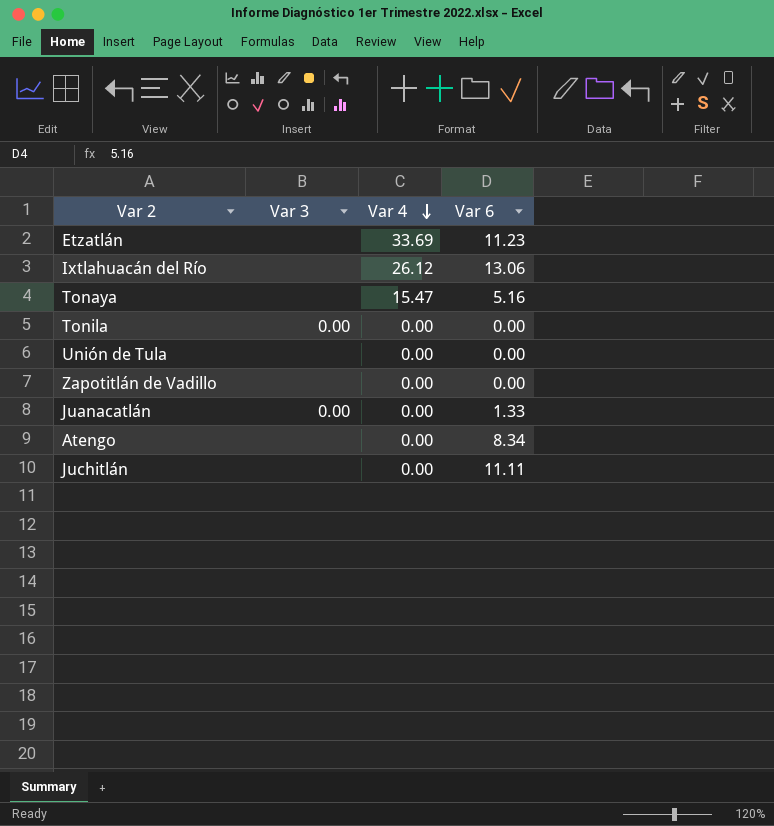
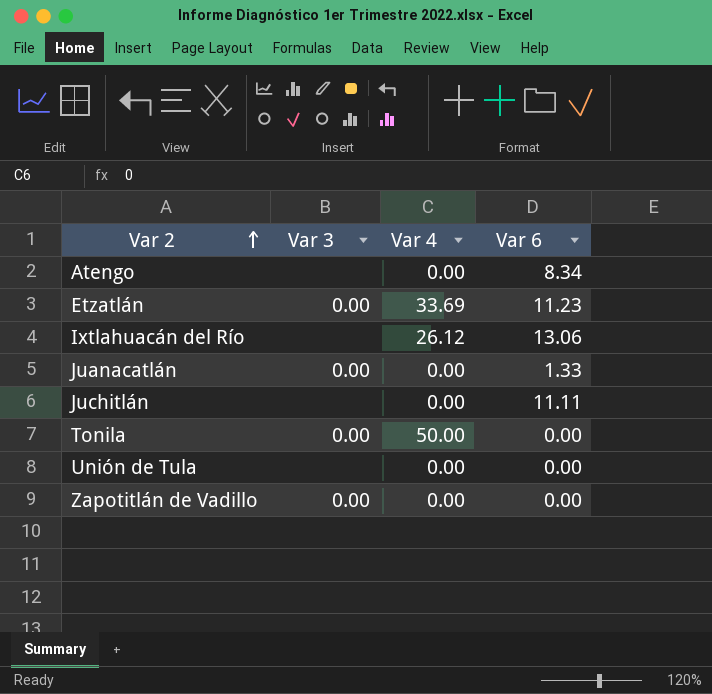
row order: Var 4 descending -> Var 2 ascending
row Tonaya: none | 15.47 | 5.16 -> none
Etzatlán | Var 3: none -> 0.00
Tonila | Var 4: 0.00 -> 50.00
Zapotitlán de Vadillo | Var 3: none -> 0.00

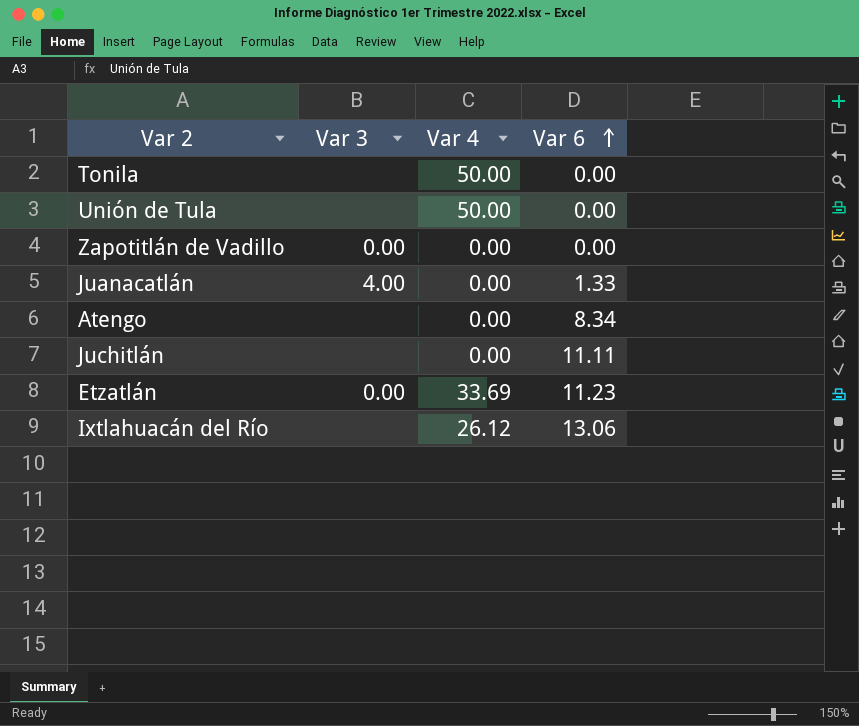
row order: Var 2 ascending -> Var 6 ascending
Tonila | Var 3: 0.00 -> none
Unión de Tula | Var 4: 0.00 -> 50.00
Juanacatlán | Var 3: 0.00 -> 4.00

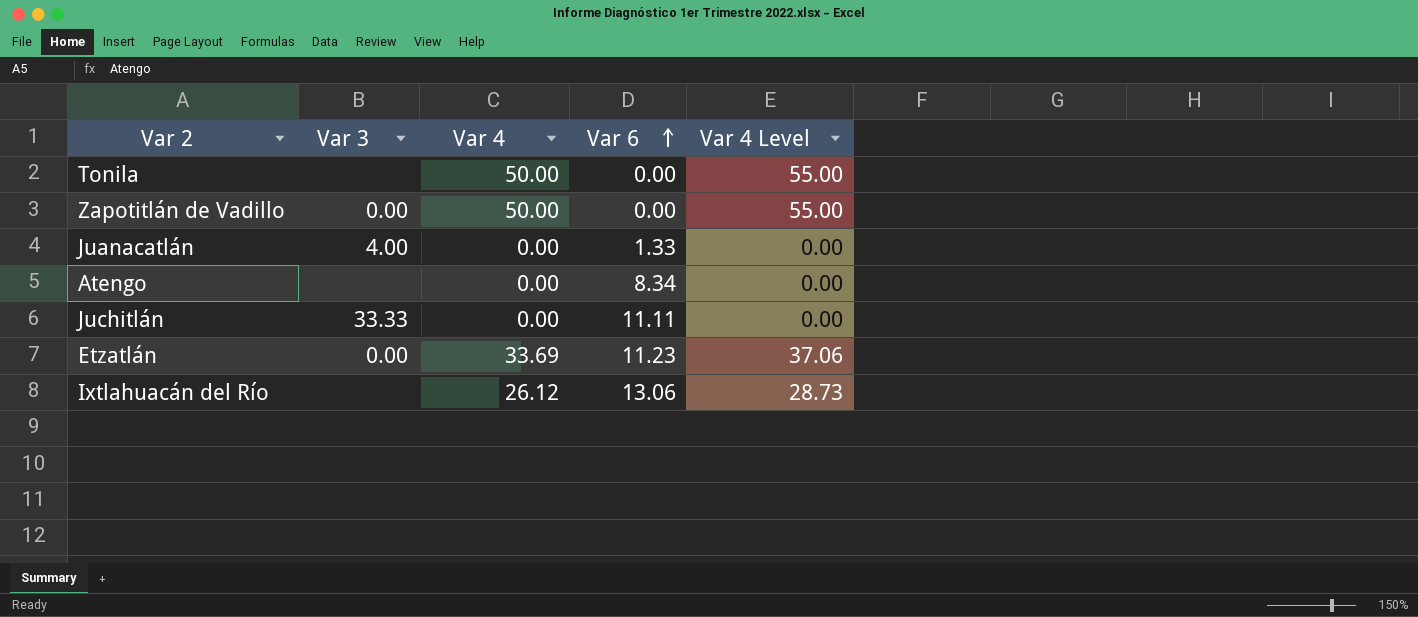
column Var 4 Level | formula: none -> [Var 4] * 1.1
row Unión de Tula: none | 50.00 | 0.00 -> none
Zapotitlán de Vadillo | Var 4: 0.00 -> 50.00
Juchitlán | Var 3: none -> 33.33

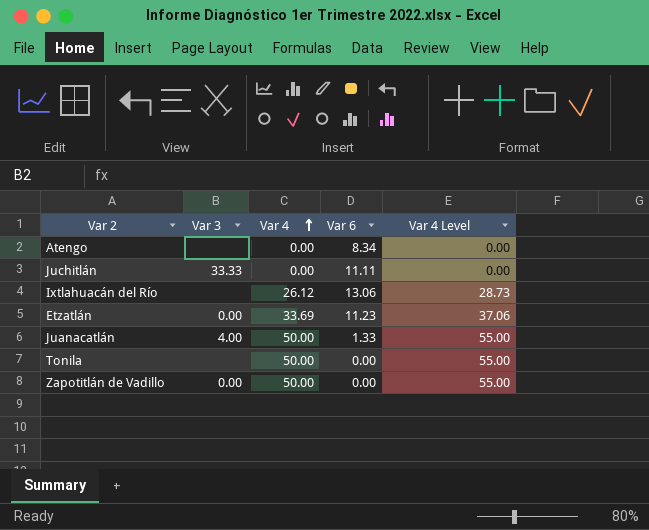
row order: Var 6 ascending -> Var 4 ascending
Juanacatlán | Var 4: 0.00 -> 50.00
Juanacatlán | Var 4 Level: 0.00 -> 55.00

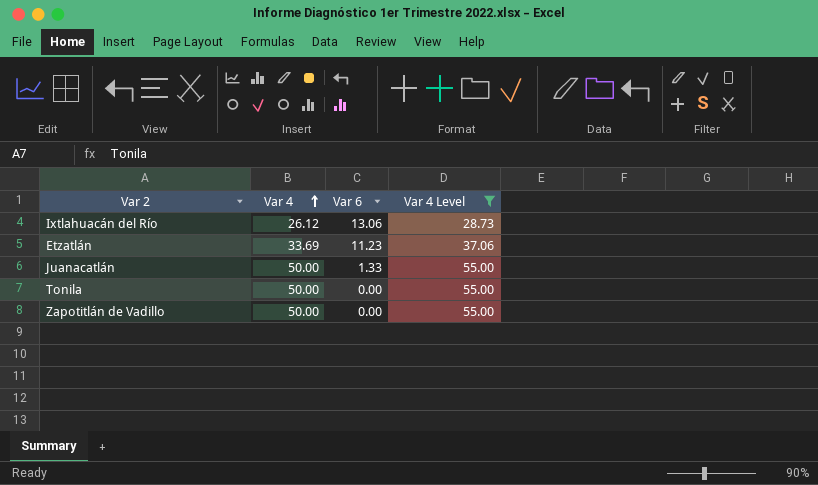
filter: none -> Var 4 Level != 0.00
column Var 3 | position: 2 -> none

